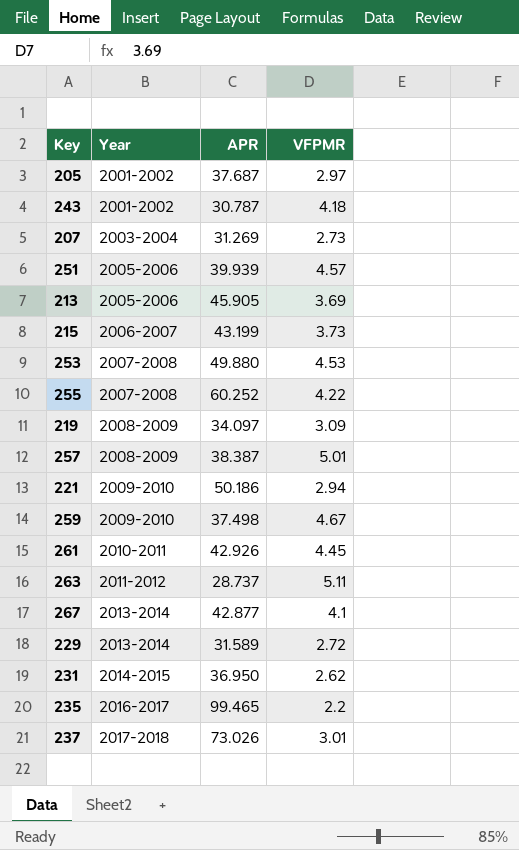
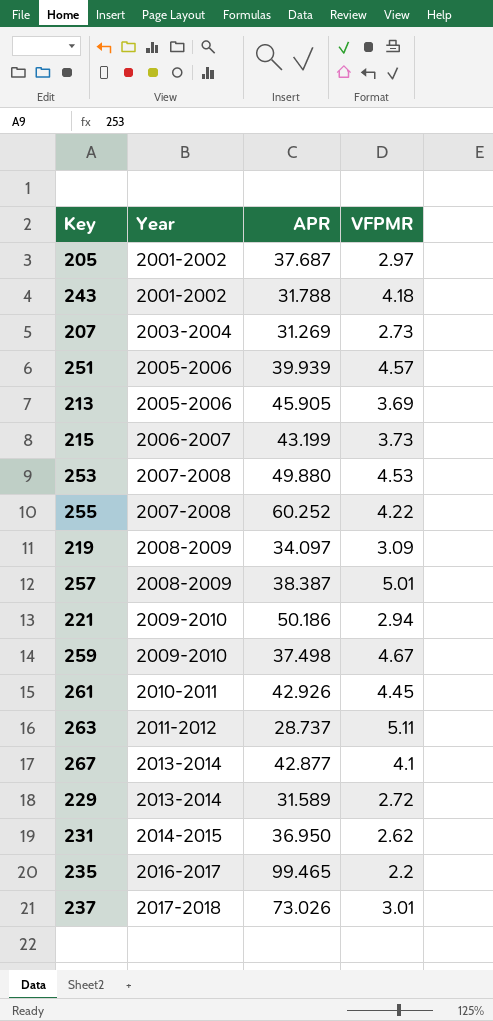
243 | APR: 30.787 -> 31.788

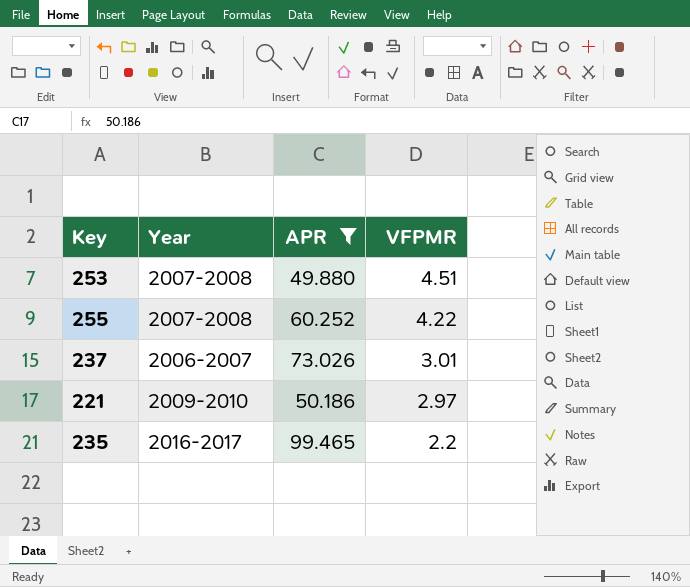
filter: none -> APR >= 49.880
row order: Year ascending -> VFPMR descending
253 | VFPMR: 4.53 -> 4.51
237 | Year: 2017-2018 -> 2006-2007
221 | VFPMR: 2.94 -> 2.97

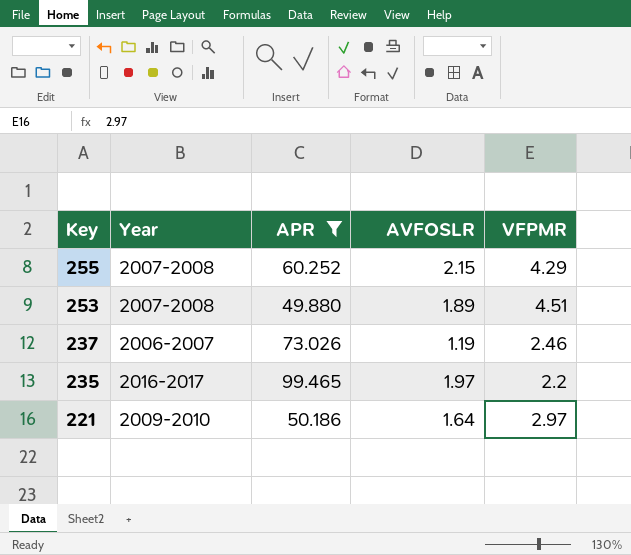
row order: VFPMR descending -> Key descending
column AVFOSLR | position: none -> 4
255 | VFPMR: 4.22 -> 4.29
237 | VFPMR: 3.01 -> 2.46

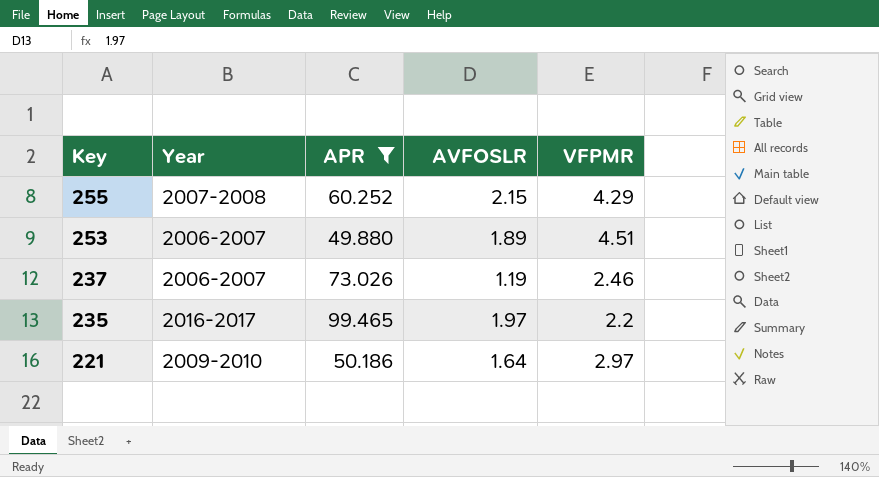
253 | Year: 2007-2008 -> 2006-2007

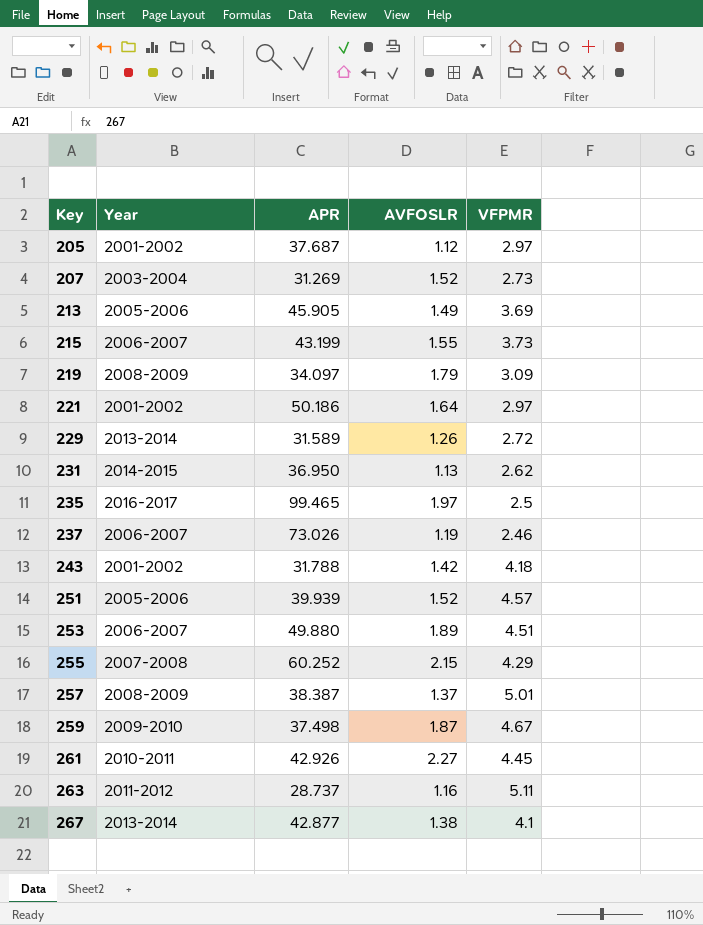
filter: APR >= 49.880 -> none
row order: Key descending -> Key ascending
221 | Year: 2009-2010 -> 2001-2002
235 | VFPMR: 2.2 -> 2.5

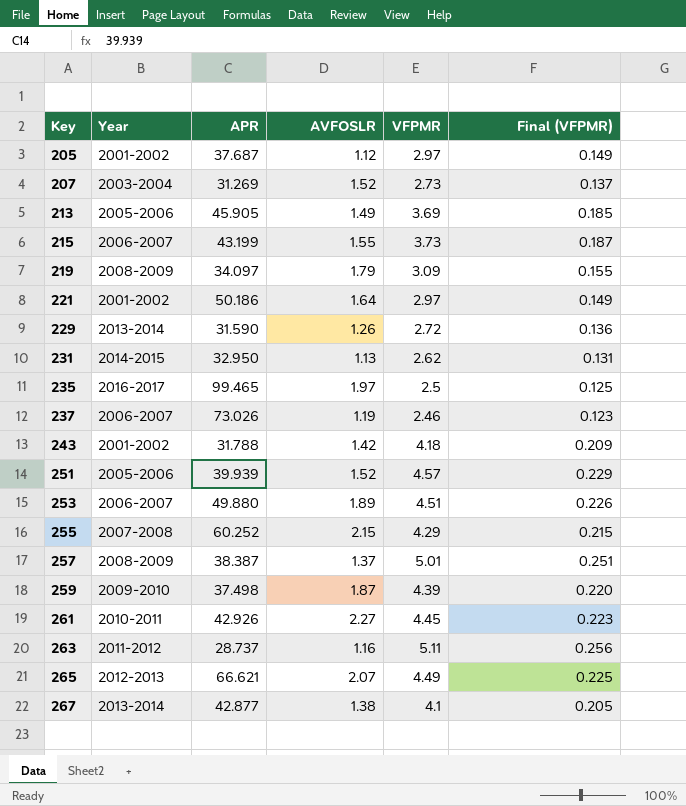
column Final (VFPMR) | formula: none -> [VFPMR] * 0.05
229 | APR: 31.589 -> 31.590
231 | APR: 36.950 -> 32.950
259 | VFPMR: 4.67 -> 4.39
row 265: none -> 2012-2013 | 66.621 | 2.07 | 4.49 | 0.225

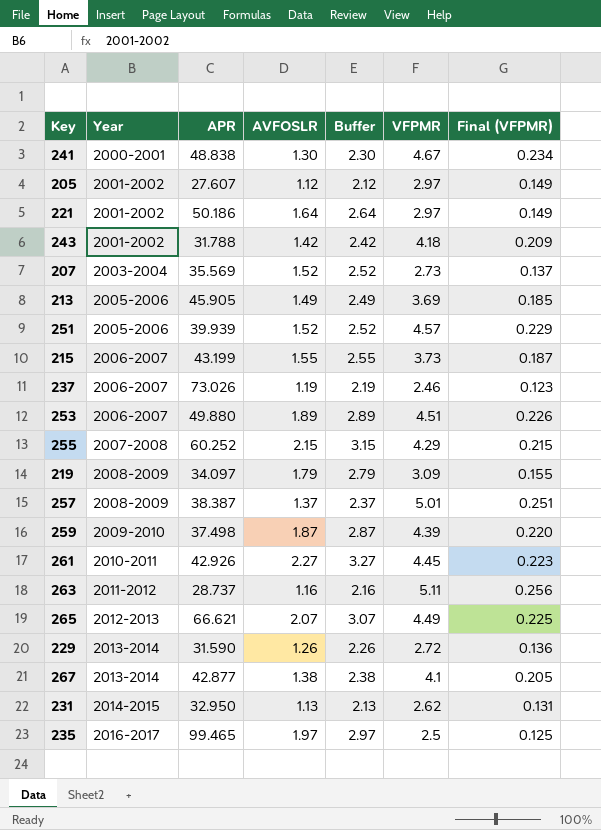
row order: Key ascending -> Year ascending
column Buffer | formula: none -> [AVFOSLR] + 1
row 241: none -> 2000-2001 | 48.838 | 1.30 | 2.30 | 4.67 | 0.234
205 | APR: 37.687 -> 27.607
207 | APR: 31.269 -> 35.569

